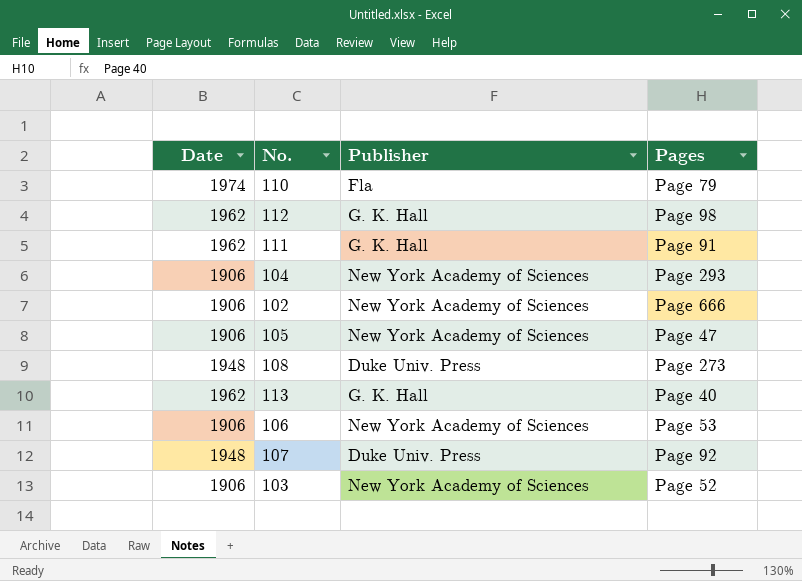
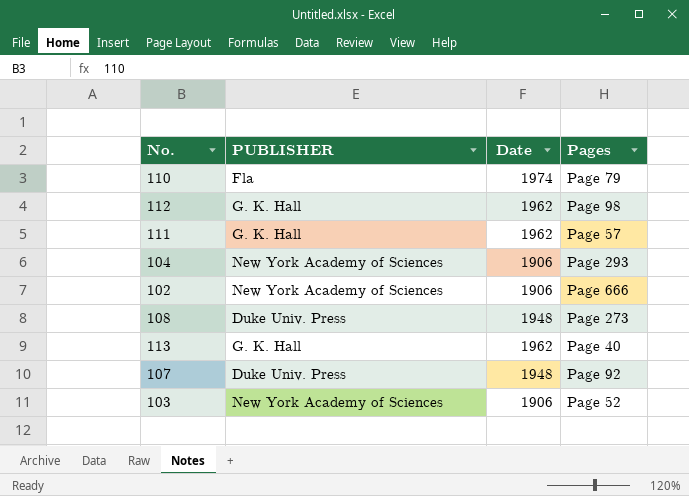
column name: Publisher -> PUBLISHER
column Date | position: 1 -> 3
row 105: 1906 | New York Academy of Sciences | Page 47 -> none
row 106: 1906 | New York Academy of Sciences | Page 53 -> none
111 | Pages: Page 91 -> Page 57

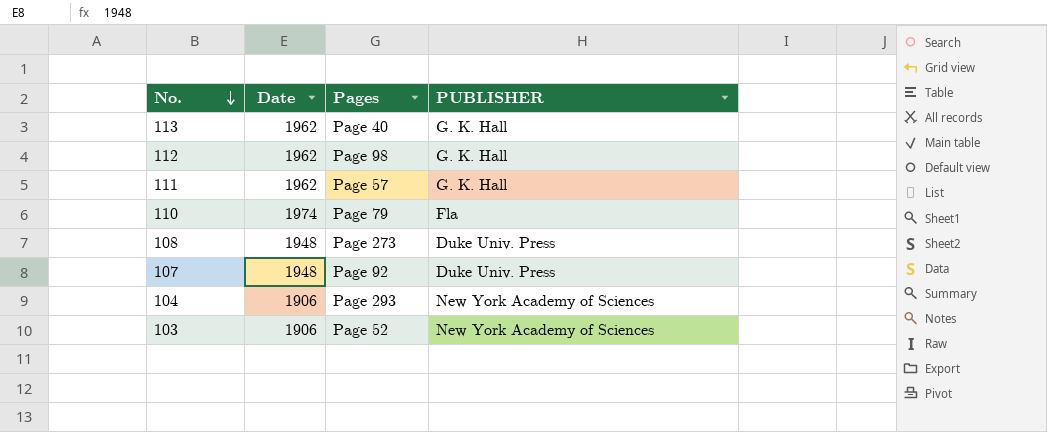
row order: none -> No. descending
column PUBLISHER | position: 2 -> 4
row 102: New York Academy of Sciences | 1906 | Page 666 -> none

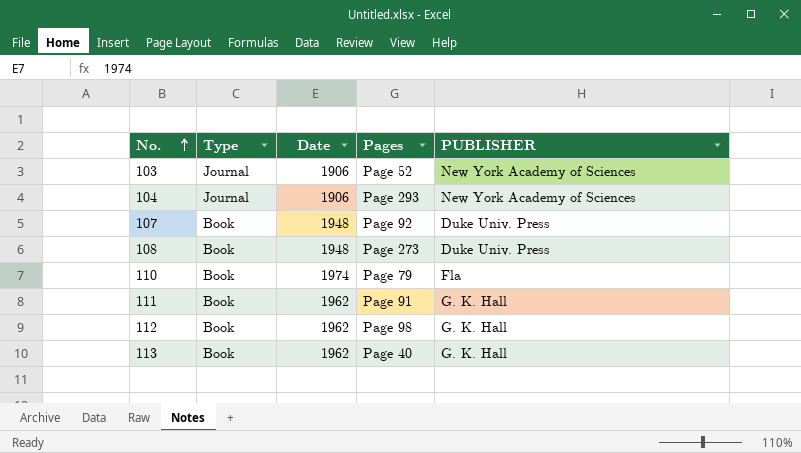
row order: No. descending -> No. ascending
column Type | position: none -> 2
111 | Pages: Page 57 -> Page 91

